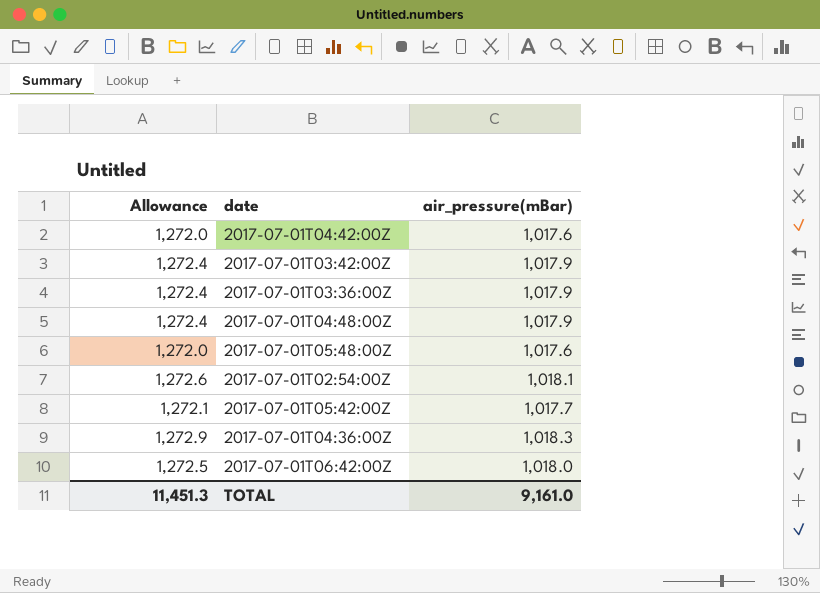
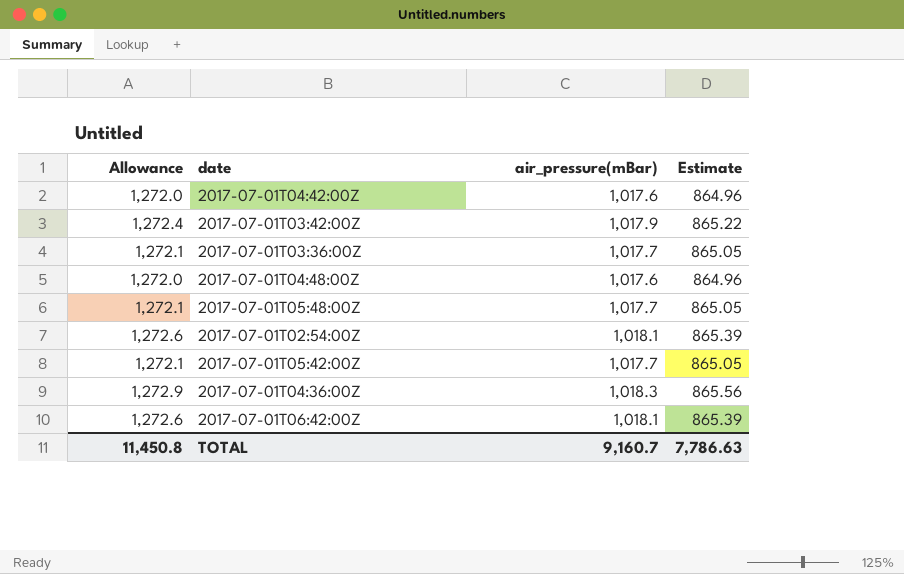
column Estimate | formula: none -> [air_pressure(mBar)] * 0.85
2017-07-01T03:36:00Z | Allowance: 1,272.4 -> 1,272.1
2017-07-01T03:36:00Z | air_pressure(mBar): 1,017.9 -> 1,017.7
2017-07-01T04:48:00Z | Allowance: 1,272.4 -> 1,272.0
2017-07-01T04:48:00Z | air_pressure(mBar): 1,017.9 -> 1,017.6
2017-07-01T05:48:00Z | Allowance: 1,272.0 -> 1,272.1
2017-07-01T05:48:00Z | air_pressure(mBar): 1,017.6 -> 1,017.7
2017-07-01T06:42:00Z | Allowance: 1,272.5 -> 1,272.6
2017-07-01T06:42:00Z | air_pressure(mBar): 1,018.0 -> 1,018.1
TOTAL | Allowance: 11,451.3 -> 11,450.8
TOTAL | air_pressure(mBar): 9,161.0 -> 9,160.7

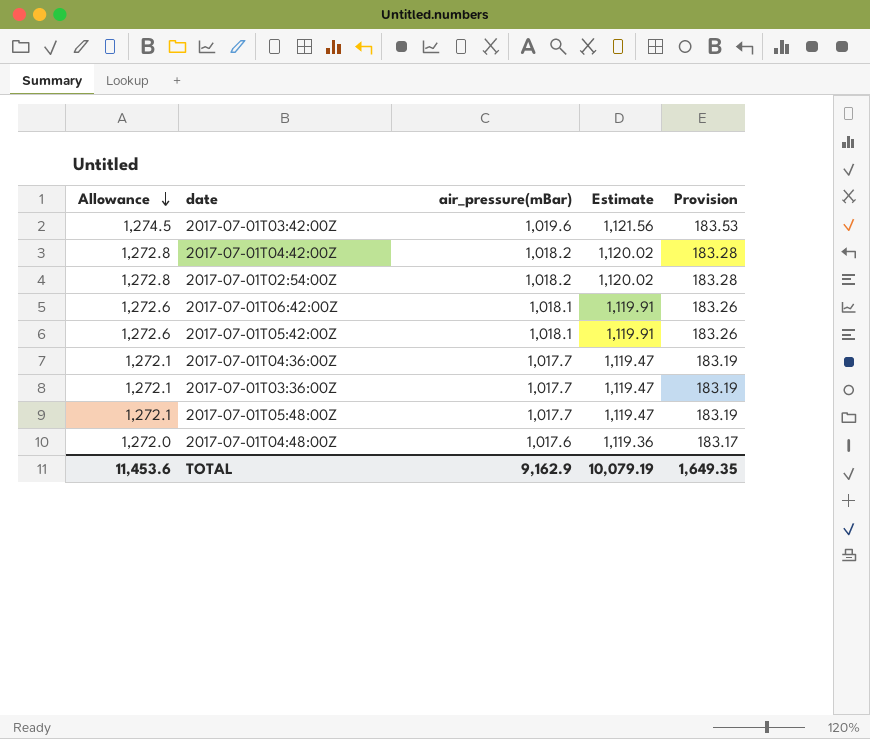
row order: none -> Allowance descending
column Estimate | formula: [air_pressure(mBar)] * 0.85 -> [air_pressure(mBar)] * 1.1
column Provision | formula: none -> [air_pressure(mBar)] * 0.18
2017-07-01T03:42:00Z | Allowance: 1,272.4 -> 1,274.5
2017-07-01T03:42:00Z | air_pressure(mBar): 1,017.9 -> 1,019.6
2017-07-01T04:42:00Z | Allowance: 1,272.0 -> 1,272.8
2017-07-01T04:42:00Z | air_pressure(mBar): 1,017.6 -> 1,018.2
2017-07-01T02:54:00Z | Allowance: 1,272.6 -> 1,272.8
2017-07-01T02:54:00Z | air_pressure(mBar): 1,018.1 -> 1,018.2
2017-07-01T05:42:00Z | Allowance: 1,272.1 -> 1,272.6
2017-07-01T05:42:00Z | air_pressure(mBar): 1,017.7 -> 1,018.1
2017-07-01T04:36:00Z | Allowance: 1,272.9 -> 1,272.1
2017-07-01T04:36:00Z | air_pressure(mBar): 1,018.3 -> 1,017.7
TOTAL | Allowance: 11,450.8 -> 11,453.6
TOTAL | air_pressure(mBar): 9,160.7 -> 9,162.9
TOTAL | Estimate: 7,786.63 -> 10,079.19

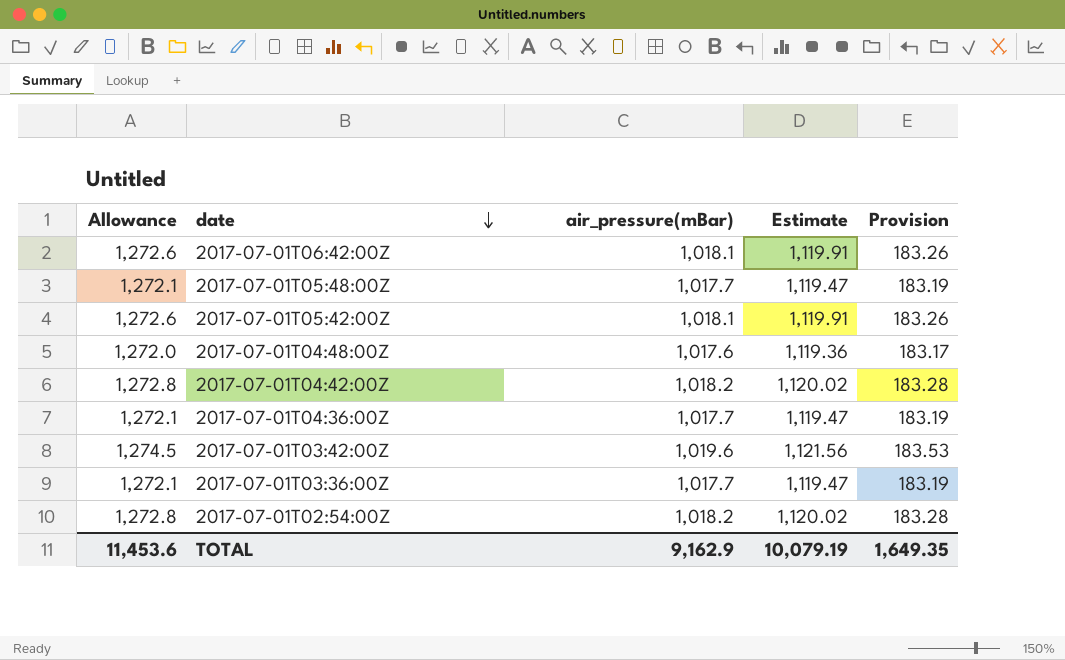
row order: Allowance descending -> date descending

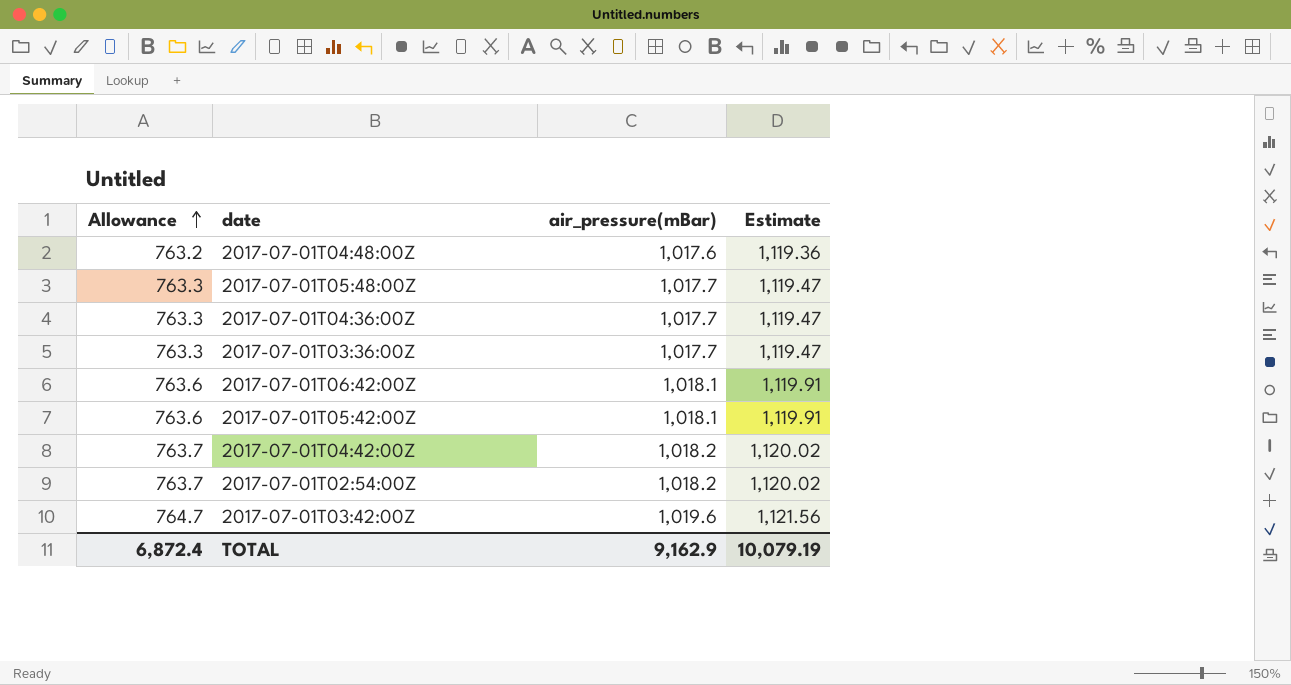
row order: date descending -> Allowance ascending
column Provision | formula: [air_pressure(mBar)] * 0.18 -> none
column Allowance | formula: [air_pressure(mBar)] * 1.25 -> [air_pressure(mBar)] * 0.75
TOTAL | Allowance: 11,453.6 -> 6,872.4

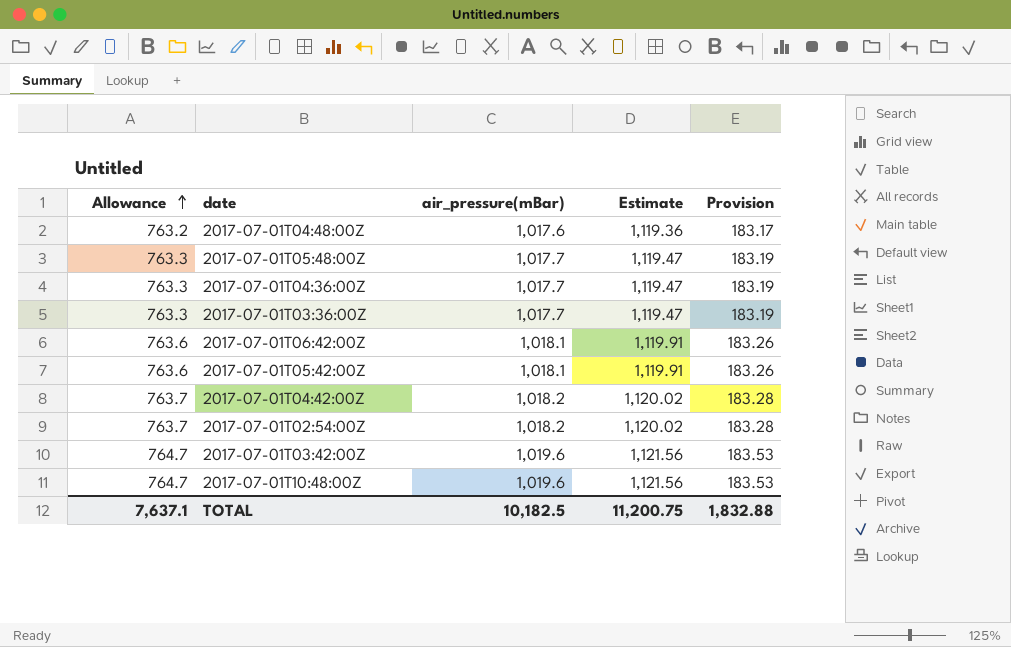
column Provision | formula: none -> [air_pressure(mBar)] * 0.18
row 2017-07-01T10:48:00Z: none -> 764.7 | 1,019.6 | 1,121.56 | 183.53
TOTAL | Allowance: 6,872.4 -> 7,637.1
TOTAL | air_pressure(mBar): 9,162.9 -> 10,182.5
TOTAL | Estimate: 10,079.19 -> 11,200.75

